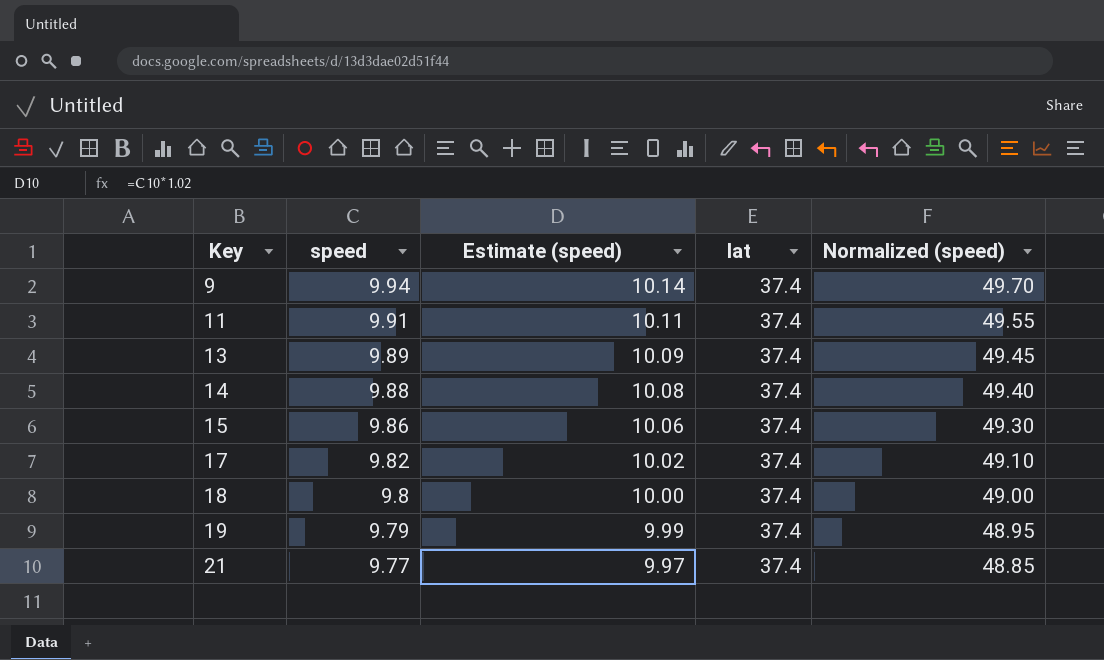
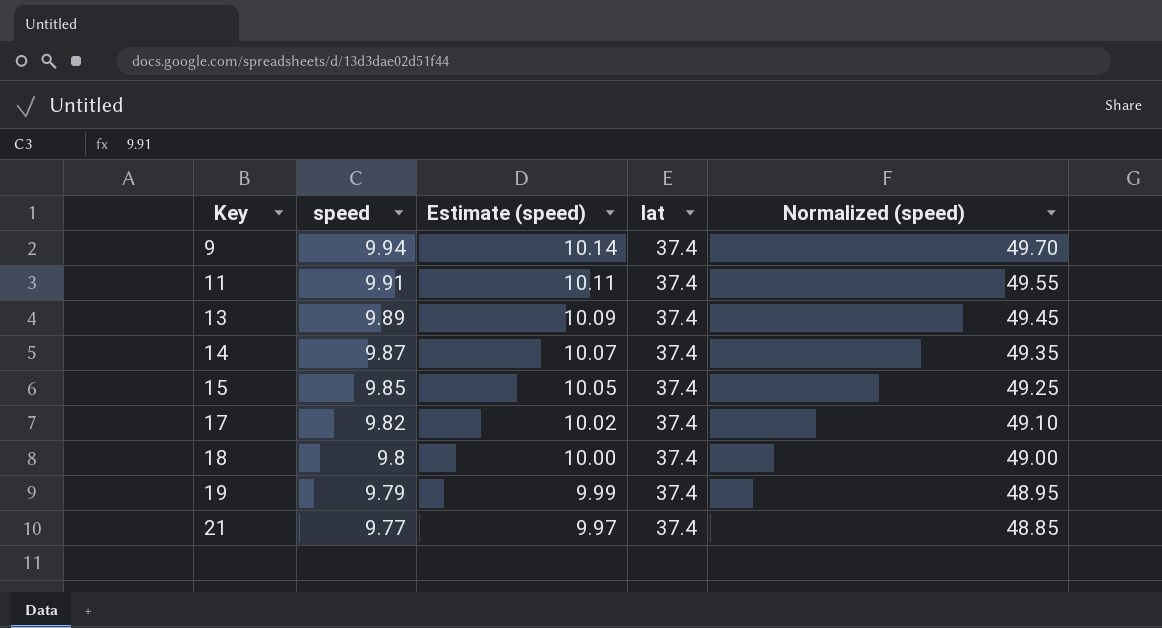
14 | speed: 9.88 -> 9.87
14 | Estimate (speed): 10.08 -> 10.07
14 | Normalized (speed): 49.40 -> 49.35
15 | speed: 9.86 -> 9.85
15 | Estimate (speed): 10.06 -> 10.05
15 | Normalized (speed): 49.30 -> 49.25

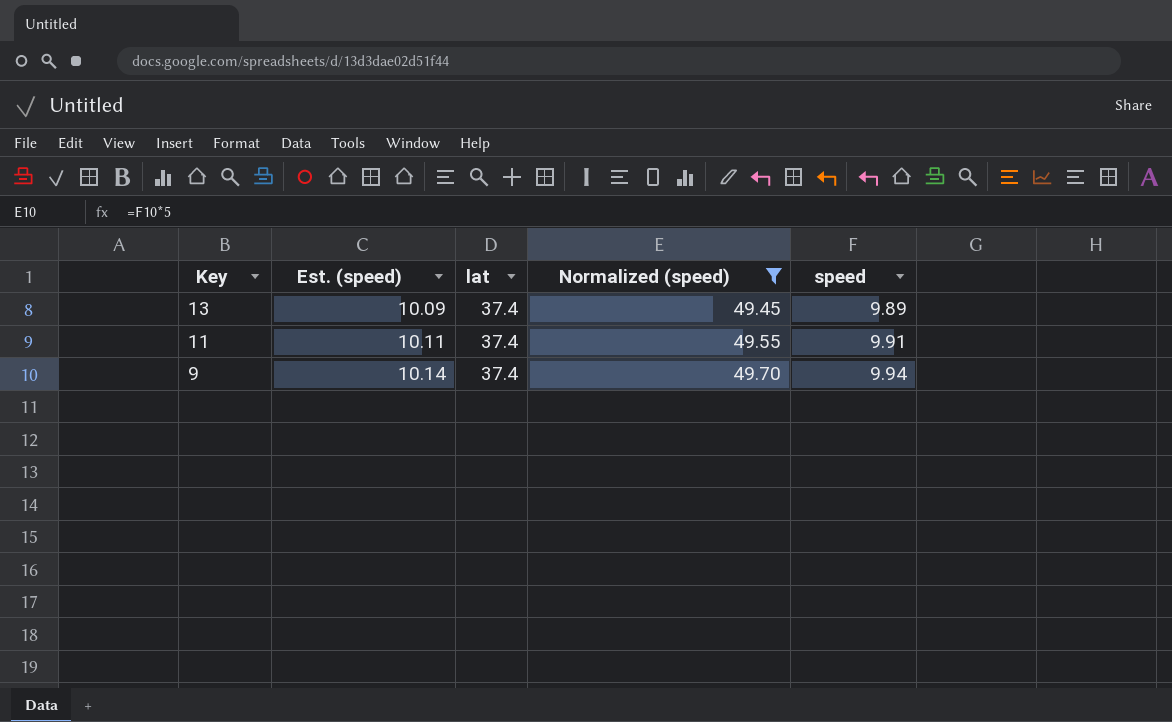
filter: none -> Normalized (speed) >= 49.45
row order: Key ascending -> Key descending
column name: Estimate (speed) -> Est. (speed)
column speed | position: 2 -> 5

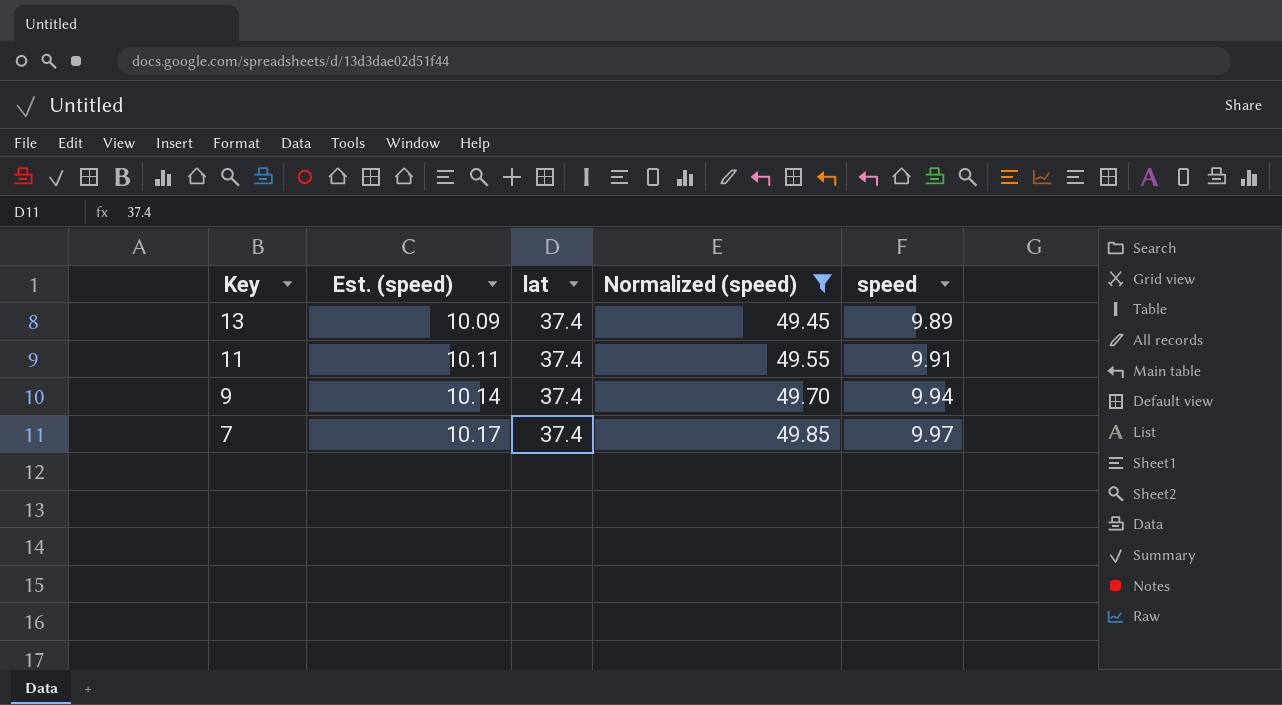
row 7: none -> 10.17 | 37.4 | 49.85 | 9.97

